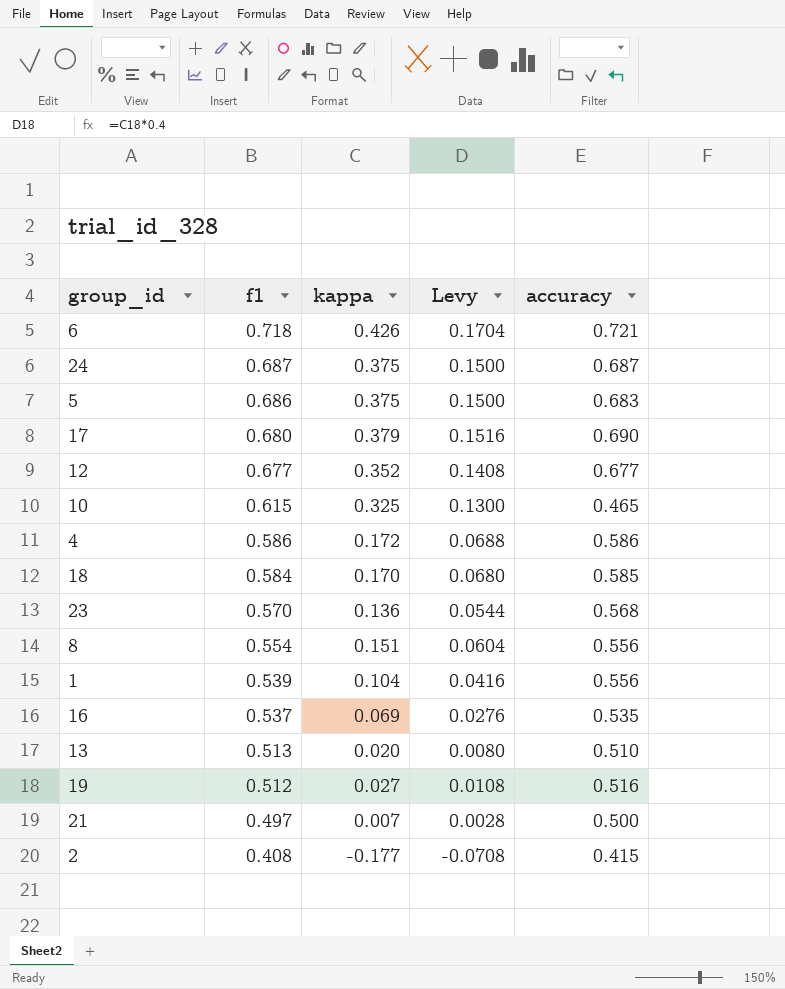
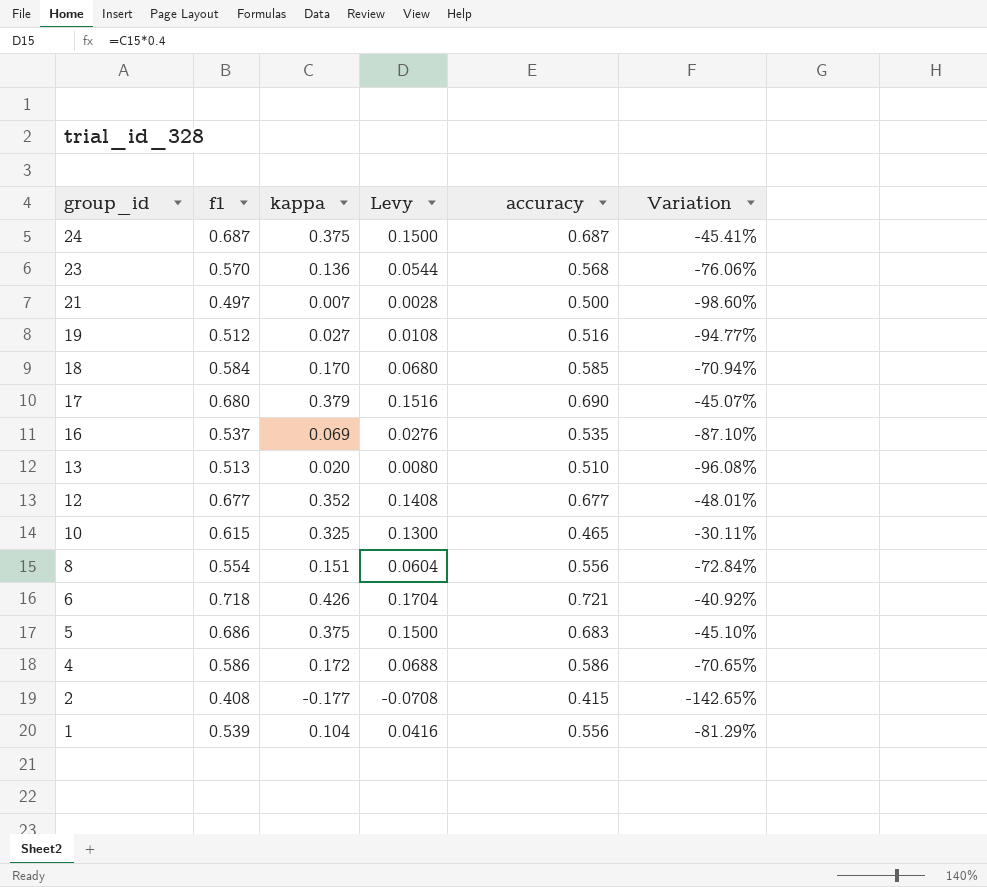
row order: f1 descending -> group_id descending
column Variation | formula: none -> ([kappa] - [accuracy]) / [accuracy]

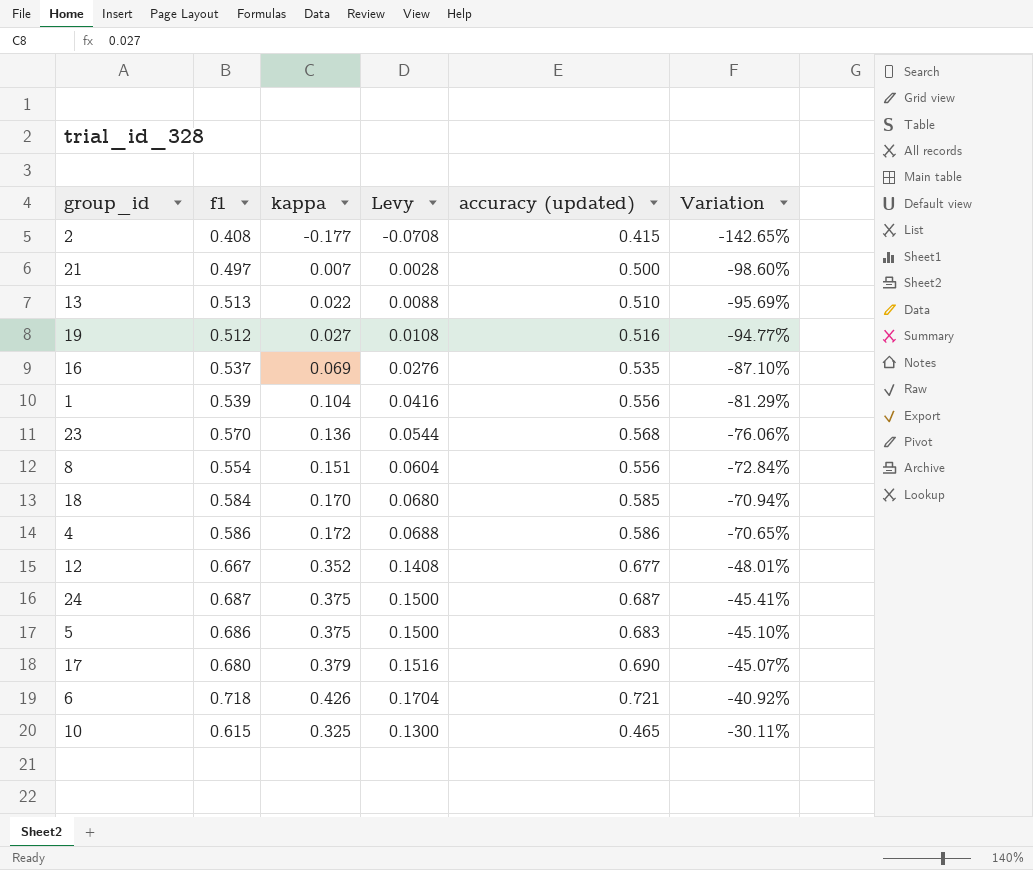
row order: group_id descending -> Variation ascending
column name: accuracy -> accuracy (updated)
13 | kappa: 0.020 -> 0.022
13 | Levy: 0.0080 -> 0.0088
13 | Variation: -96.08% -> -95.69%
12 | f1: 0.677 -> 0.667

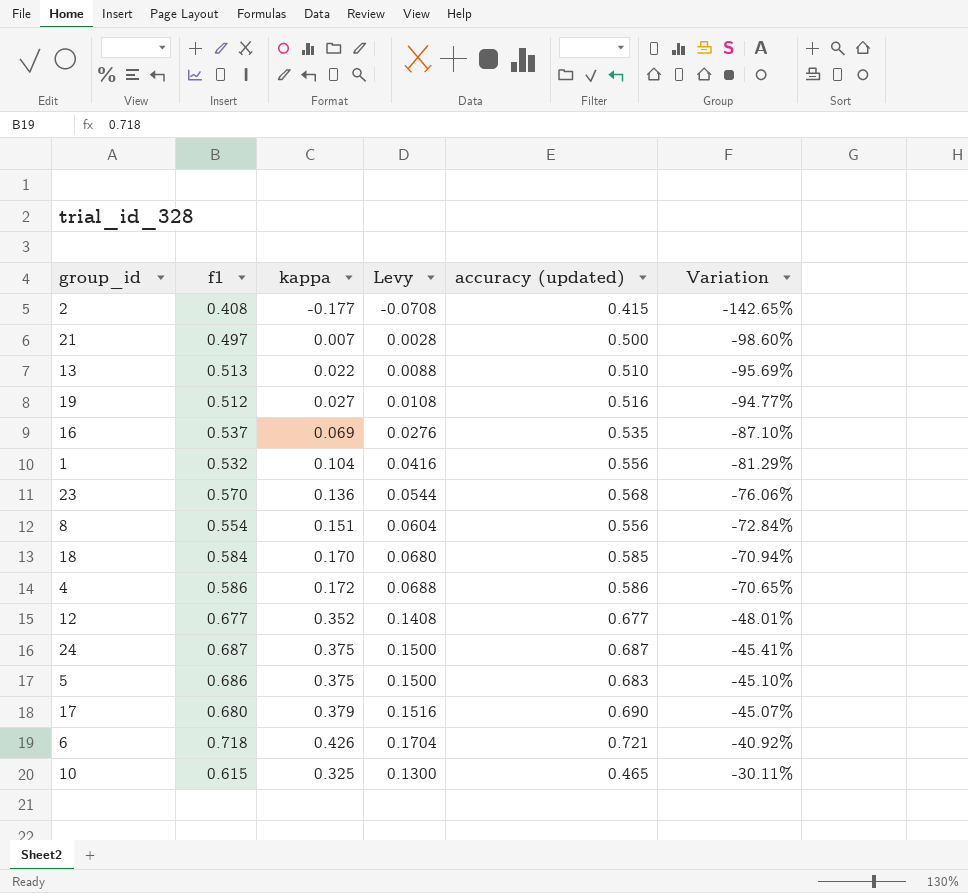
1 | f1: 0.539 -> 0.532
12 | f1: 0.667 -> 0.677

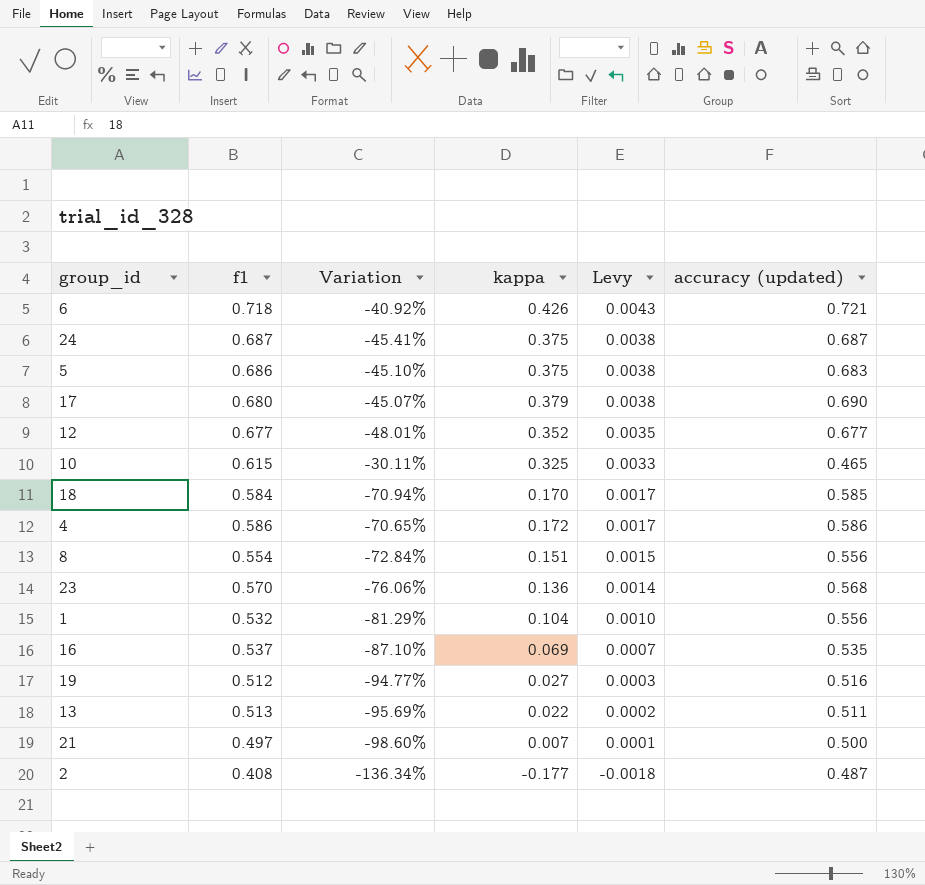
row order: Variation ascending -> Levy descending
column Variation | position: 6 -> 3
column Levy | formula: [kappa] * 0.4 -> [kappa] * 0.01
13 | accuracy (updated): 0.510 -> 0.511
2 | Variation: -142.65% -> -136.34%
2 | accuracy (updated): 0.415 -> 0.487

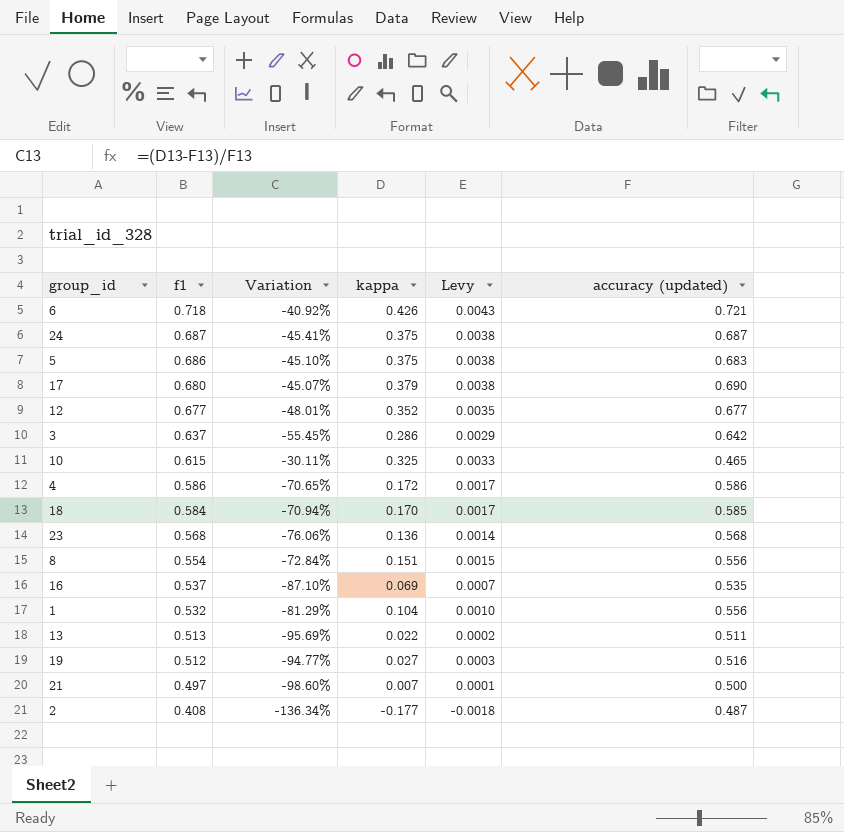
row order: Levy descending -> f1 descending
row 3: none -> 0.637 | -55.45% | 0.286 | 0.0029 | 0.642
23 | f1: 0.570 -> 0.568

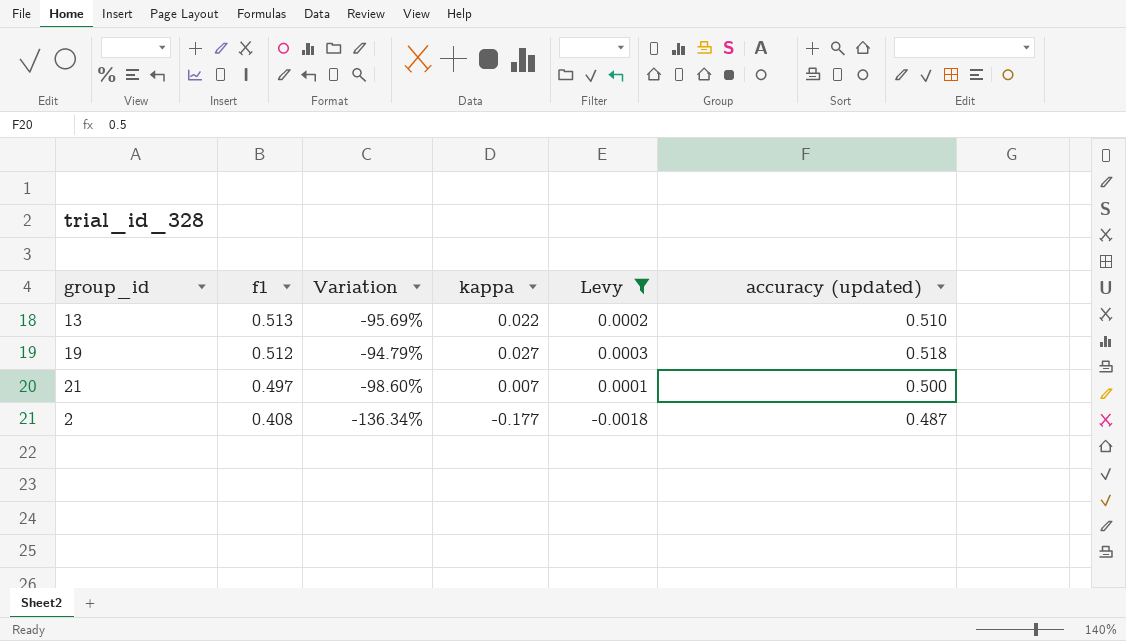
filter: none -> Levy <= 0.0003
13 | accuracy (updated): 0.511 -> 0.510
19 | Variation: -94.77% -> -94.79%
19 | accuracy (updated): 0.516 -> 0.518

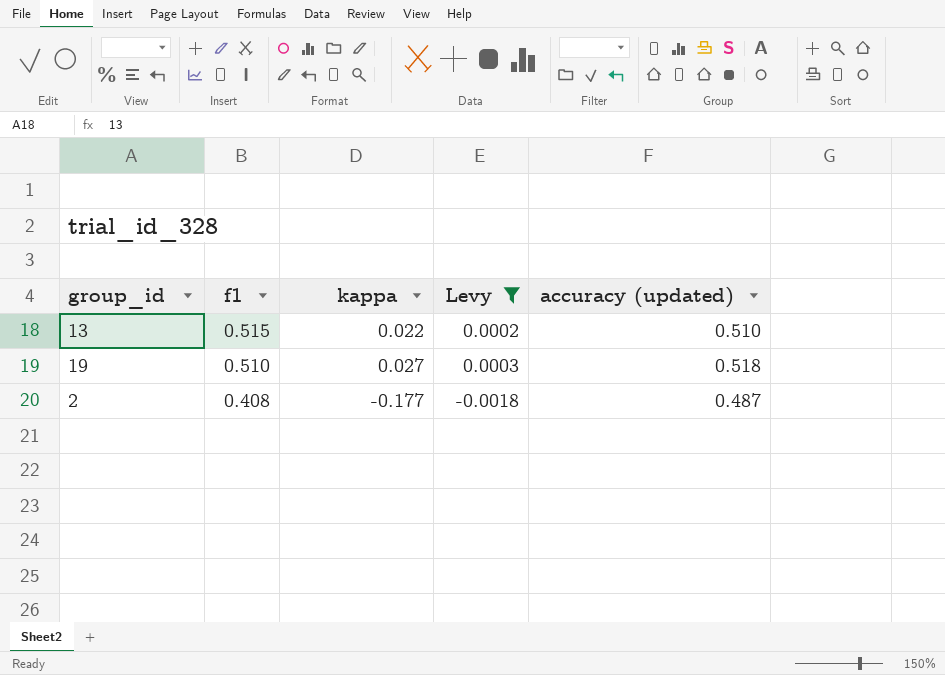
column Variation | formula: ([kappa] - [accuracy (updated)]) / [accuracy (updated)] -> none
row 21: 0.497 | -98.60% | 0.007 | 0.0001 | 0.500 -> none
13 | f1: 0.513 -> 0.515
19 | f1: 0.512 -> 0.510

